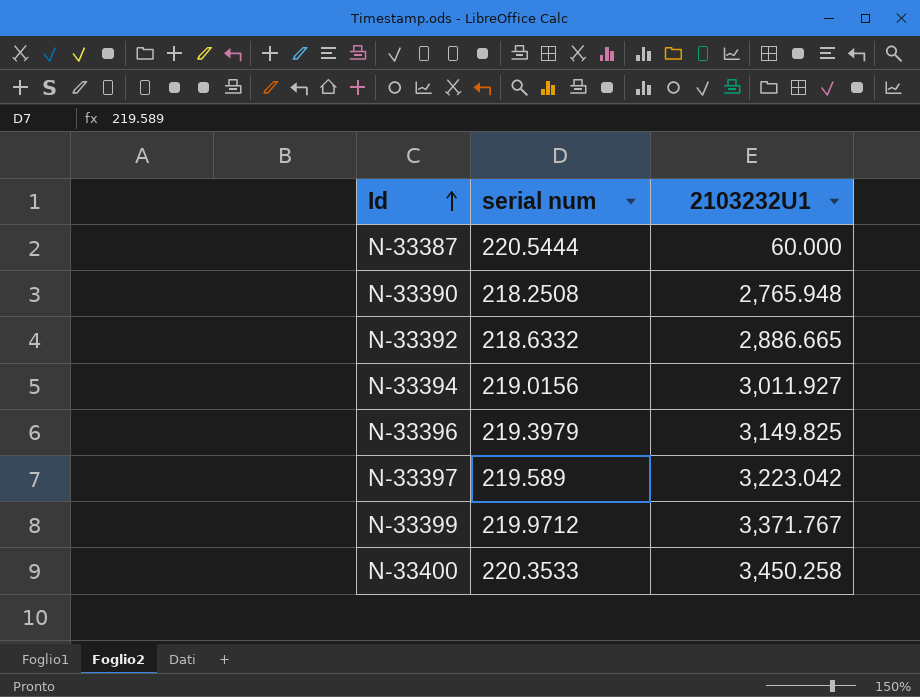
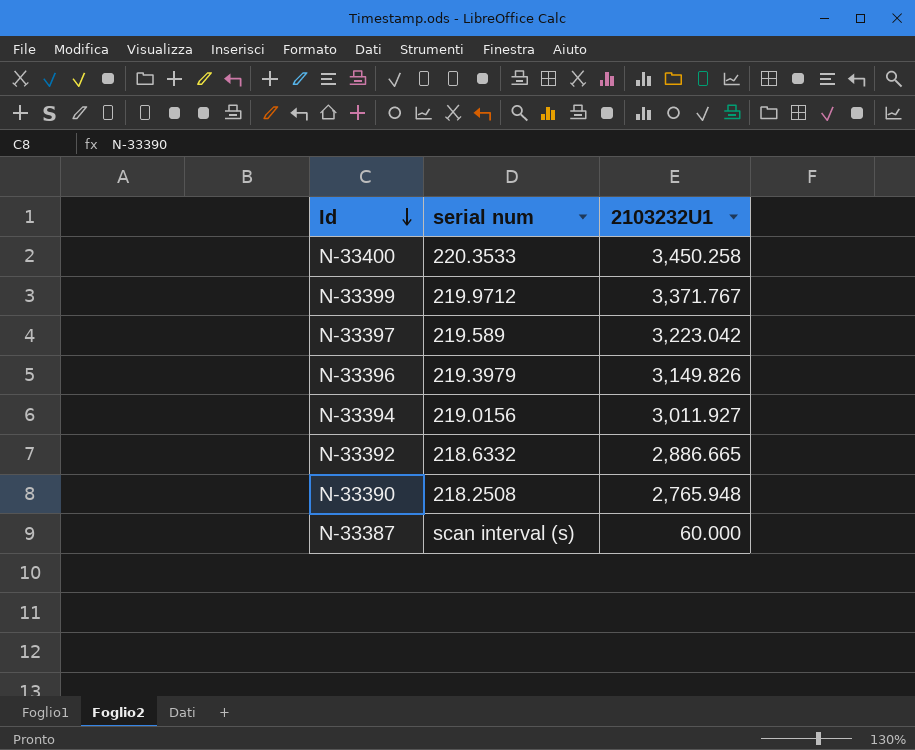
row order: Id ascending -> Id descending
N-33396 | 2103232U1: 3,149.825 -> 3,149.826
N-33387 | serial num: 220.5444 -> scan interval (s)

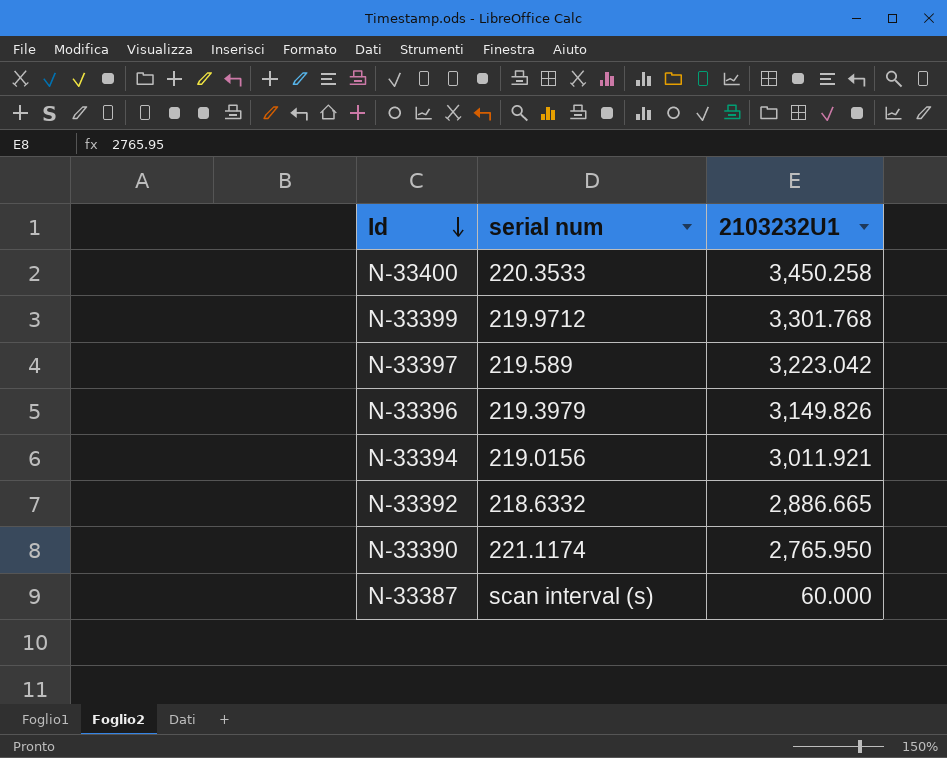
N-33399 | 2103232U1: 3,371.767 -> 3,301.768
N-33394 | 2103232U1: 3,011.927 -> 3,011.921
N-33390 | serial num: 218.2508 -> 221.1174
N-33390 | 2103232U1: 2,765.948 -> 2,765.950

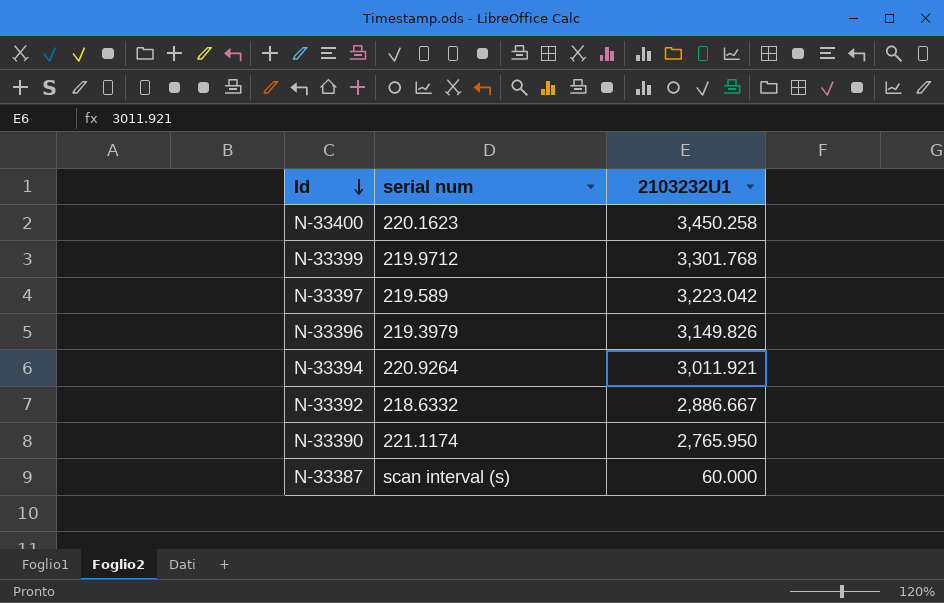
N-33400 | serial num: 220.3533 -> 220.1623
N-33394 | serial num: 219.0156 -> 220.9264
N-33392 | 2103232U1: 2,886.665 -> 2,886.667

